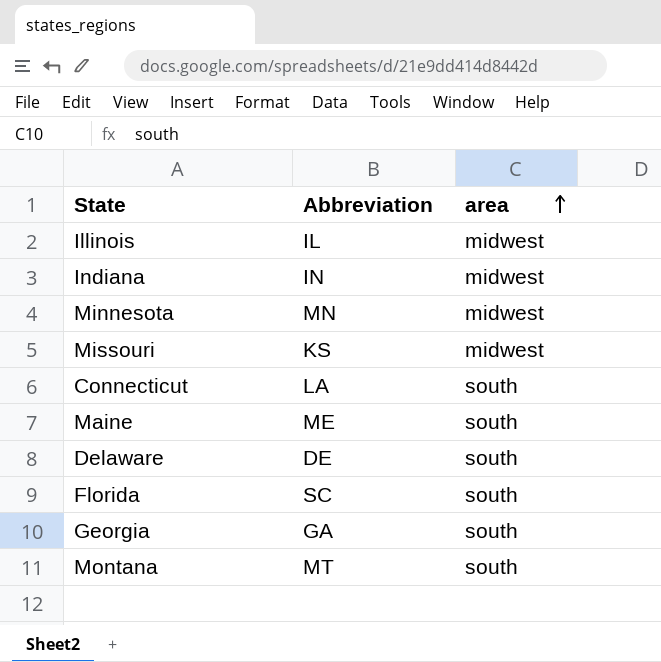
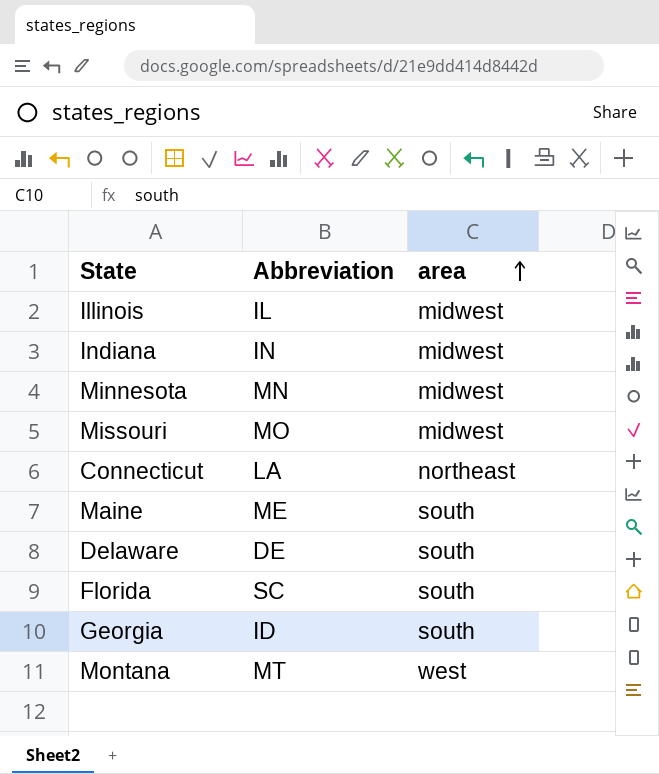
Missouri | Abbreviation: KS -> MO
Connecticut | area: south -> northeast
Georgia | Abbreviation: GA -> ID
Montana | area: south -> west

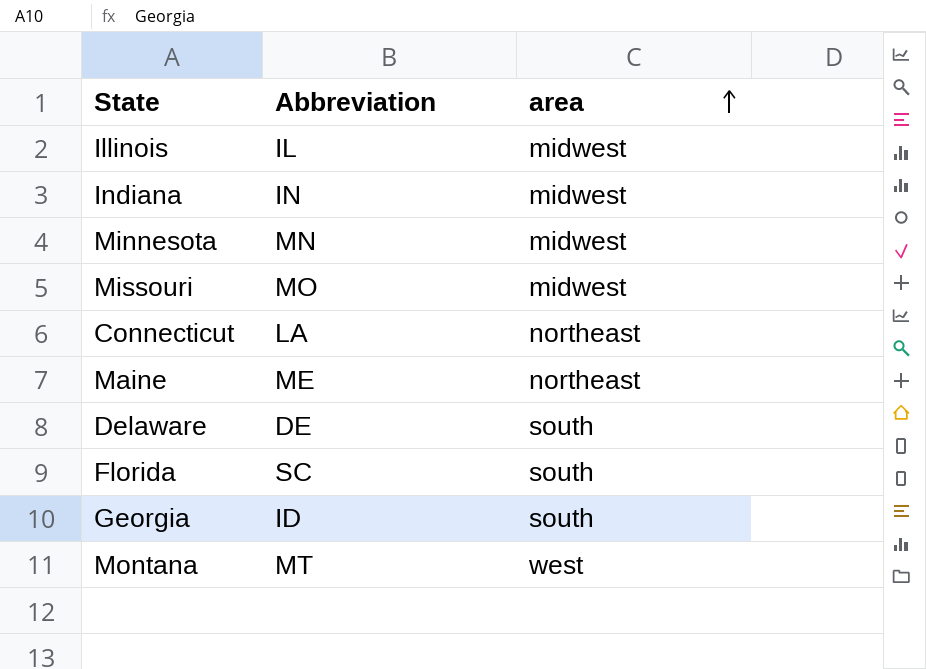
Maine | area: south -> northeast

